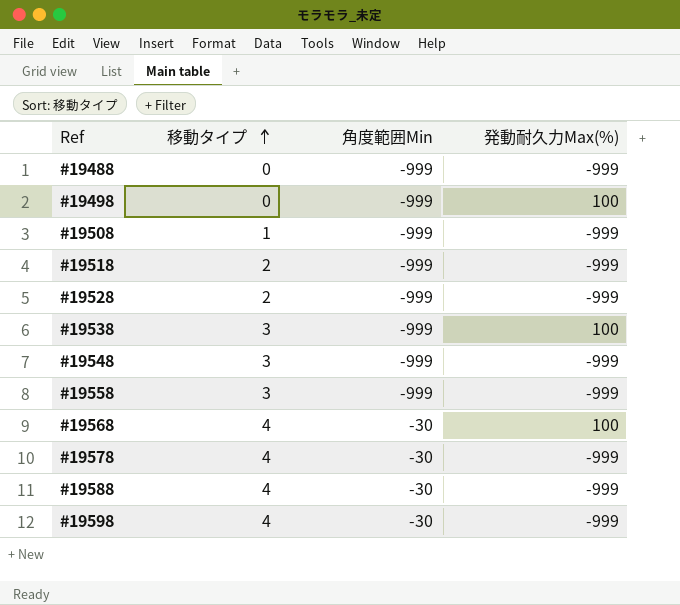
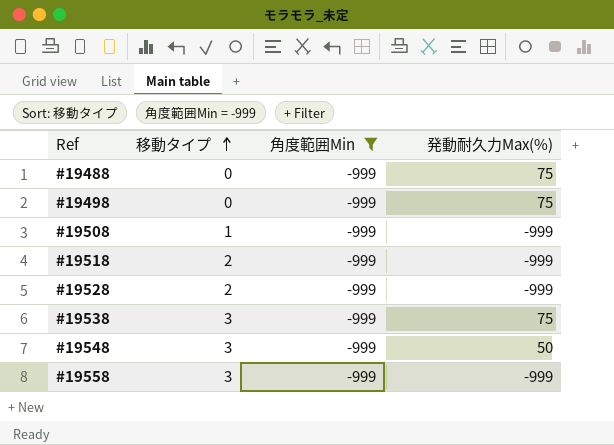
filter: none -> 角度範囲Min = -999
#19488 | 発動耐久力Max(%): -999 -> 75
#19498 | 発動耐久力Max(%): 100 -> 75
#19538 | 発動耐久力Max(%): 100 -> 75
#19548 | 発動耐久力Max(%): -999 -> 50

